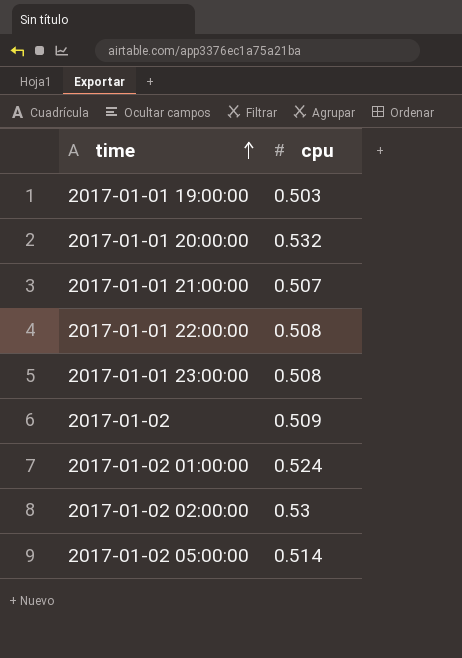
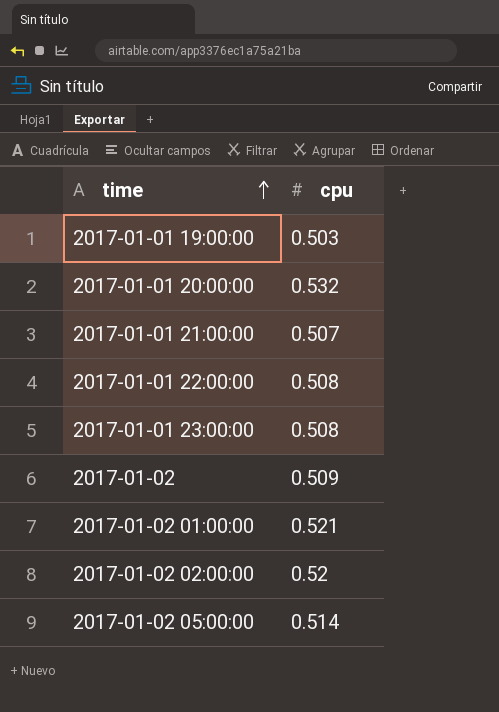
2017-01-02 01:00:00 | cpu: 0.524 -> 0.521
2017-01-02 02:00:00 | cpu: 0.53 -> 0.52

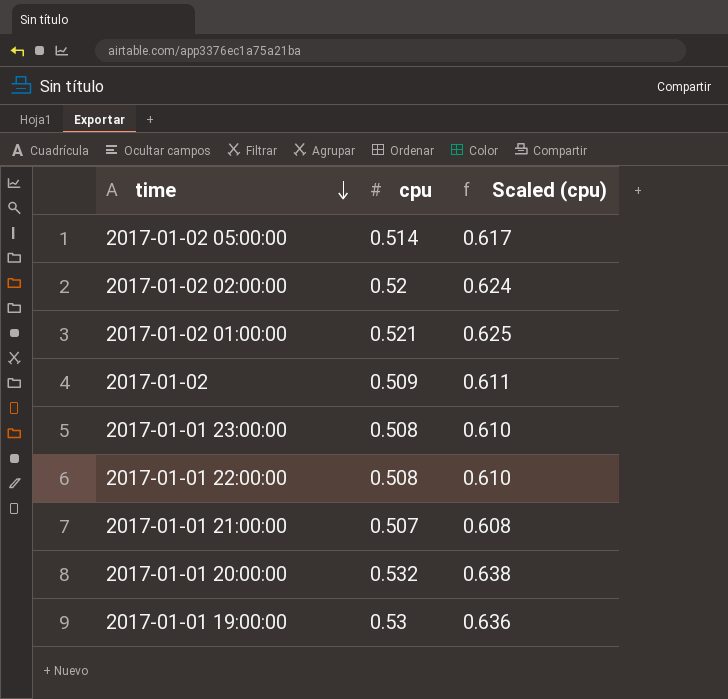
row order: time ascending -> time descending
column Scaled (cpu) | formula: none -> [cpu] * 1.2
2017-01-01 19:00:00 | cpu: 0.503 -> 0.53

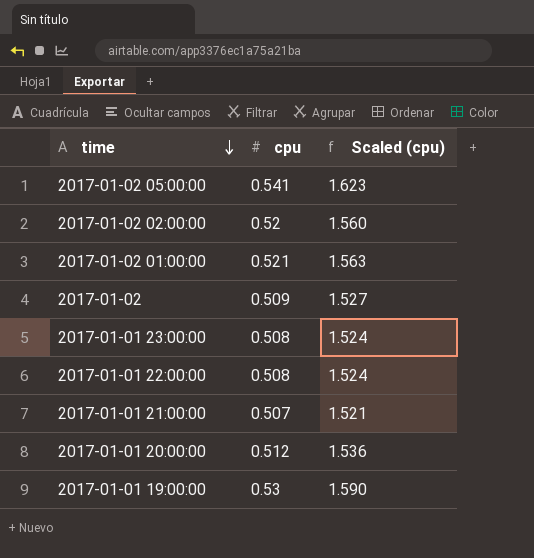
column Scaled (cpu) | formula: [cpu] * 1.2 -> [cpu] * 3
2017-01-02 05:00:00 | cpu: 0.514 -> 0.541
2017-01-01 20:00:00 | cpu: 0.532 -> 0.512

